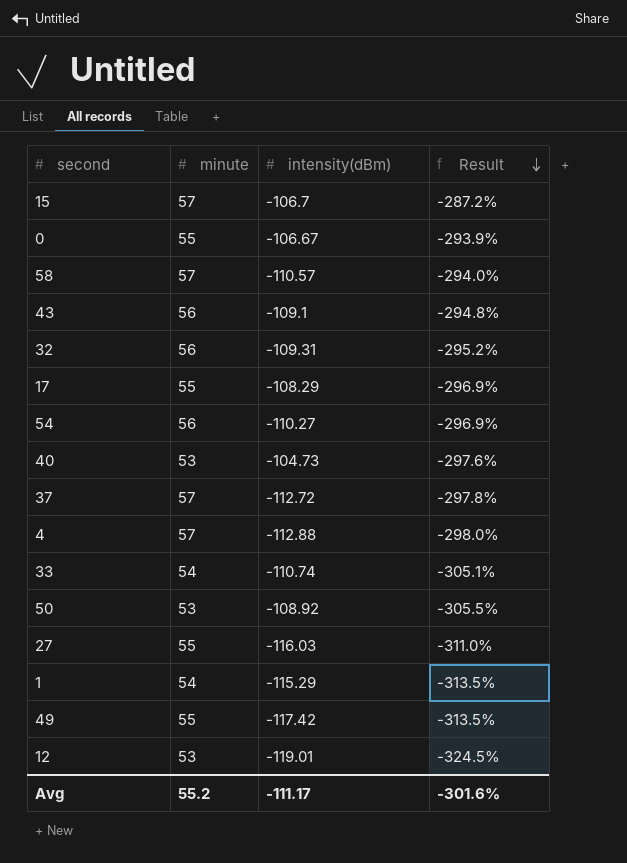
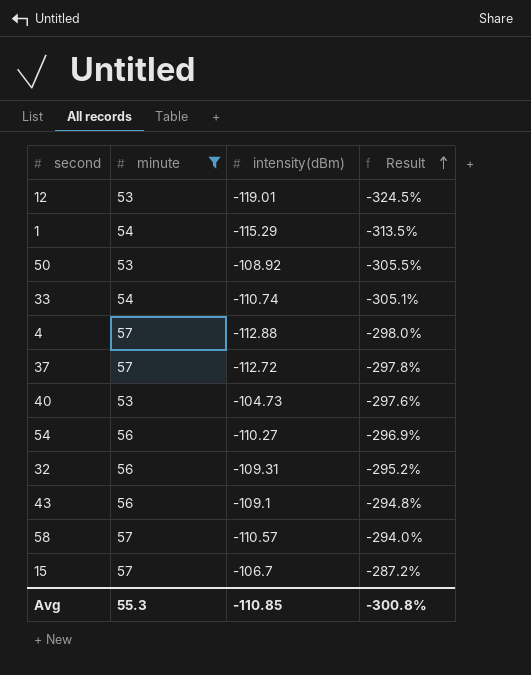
filter: none -> minute != 55
row order: Result descending -> Result ascending
Avg | minute: 55.2 -> 55.3
Avg | intensity(dBm): -111.17 -> -110.85
Avg | Result: -301.6% -> -300.8%

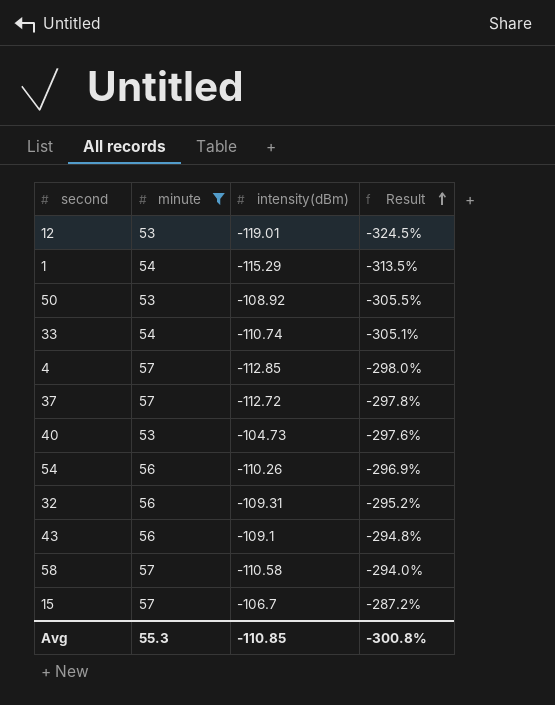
4 | intensity(dBm): -112.88 -> -112.85
54 | intensity(dBm): -110.27 -> -110.26
58 | intensity(dBm): -110.57 -> -110.58

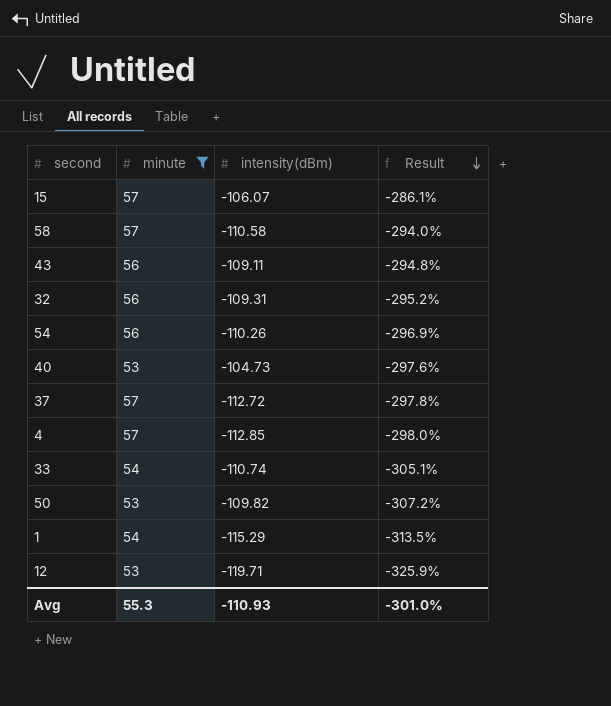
row order: Result ascending -> Result descending
15 | intensity(dBm): -106.7 -> -106.07
15 | Result: -287.2% -> -286.1%
43 | intensity(dBm): -109.1 -> -109.11
50 | intensity(dBm): -108.92 -> -109.82
50 | Result: -305.5% -> -307.2%
12 | intensity(dBm): -119.01 -> -119.71
12 | Result: -324.5% -> -325.9%
Avg | intensity(dBm): -110.85 -> -110.93
Avg | Result: -300.8% -> -301.0%

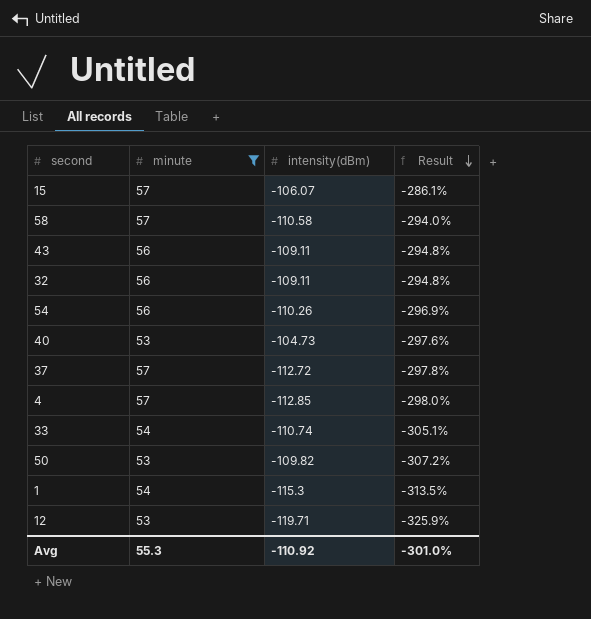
32 | intensity(dBm): -109.31 -> -109.11
32 | Result: -295.2% -> -294.8%
1 | intensity(dBm): -115.29 -> -115.3
Avg | intensity(dBm): -110.93 -> -110.92

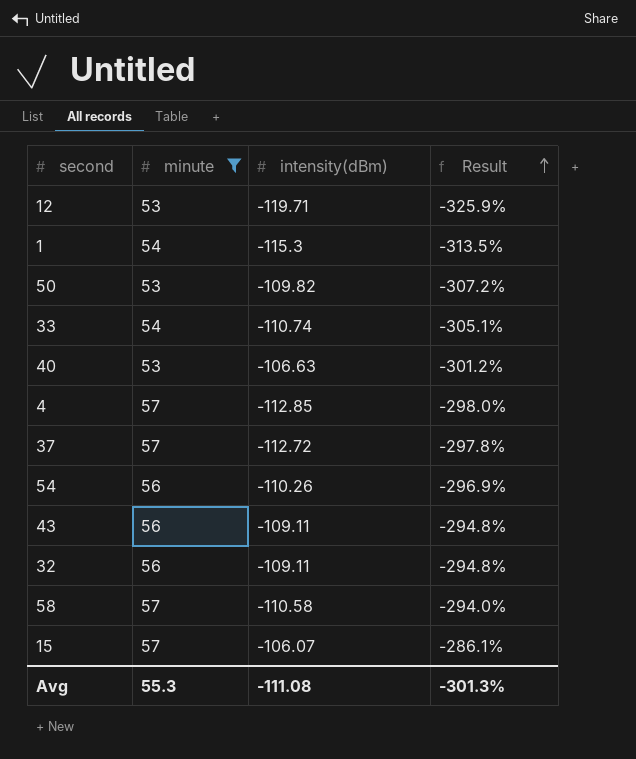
row order: Result descending -> Result ascending
40 | intensity(dBm): -104.73 -> -106.63
40 | Result: -297.6% -> -301.2%
Avg | intensity(dBm): -110.92 -> -111.08
Avg | Result: -301.0% -> -301.3%

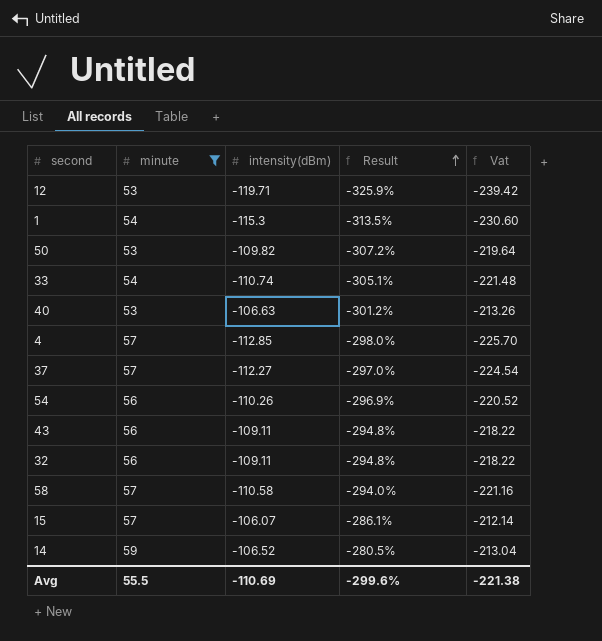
column Vat | formula: none -> [intensity(dBm)] * 2
37 | intensity(dBm): -112.72 -> -112.27
37 | Result: -297.8% -> -297.0%
row 14: none -> 59 | -106.52 | -280.5% | -213.04
Avg | minute: 55.3 -> 55.5
Avg | intensity(dBm): -111.08 -> -110.69
Avg | Result: -301.3% -> -299.6%

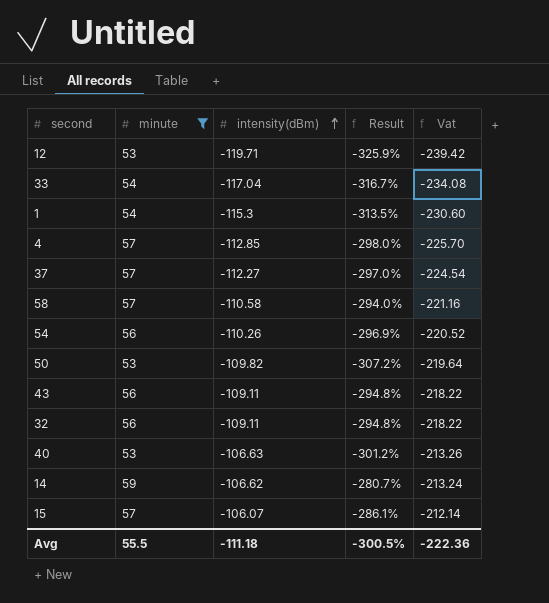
row order: Result ascending -> intensity(dBm) ascending
33 | intensity(dBm): -110.74 -> -117.04
33 | Result: -305.1% -> -316.7%
33 | Vat: -221.48 -> -234.08
14 | intensity(dBm): -106.52 -> -106.62
14 | Result: -280.5% -> -280.7%
14 | Vat: -213.04 -> -213.24
Avg | intensity(dBm): -110.69 -> -111.18
Avg | Result: -299.6% -> -300.5%
Avg | Vat: -221.38 -> -222.36

